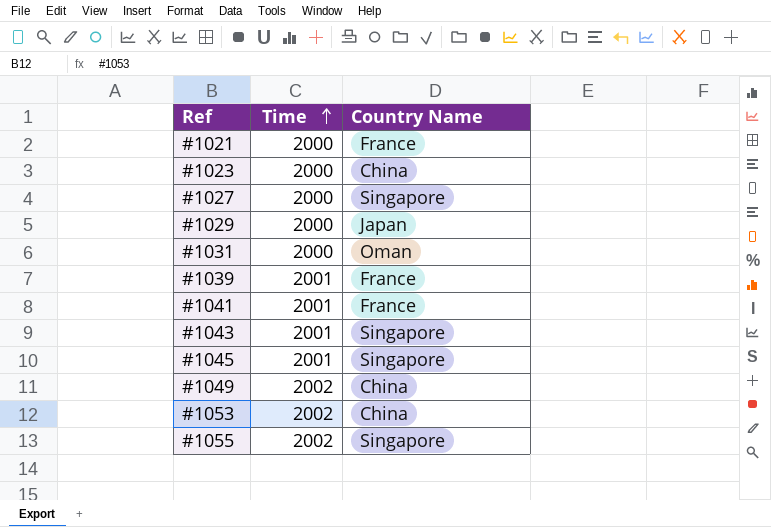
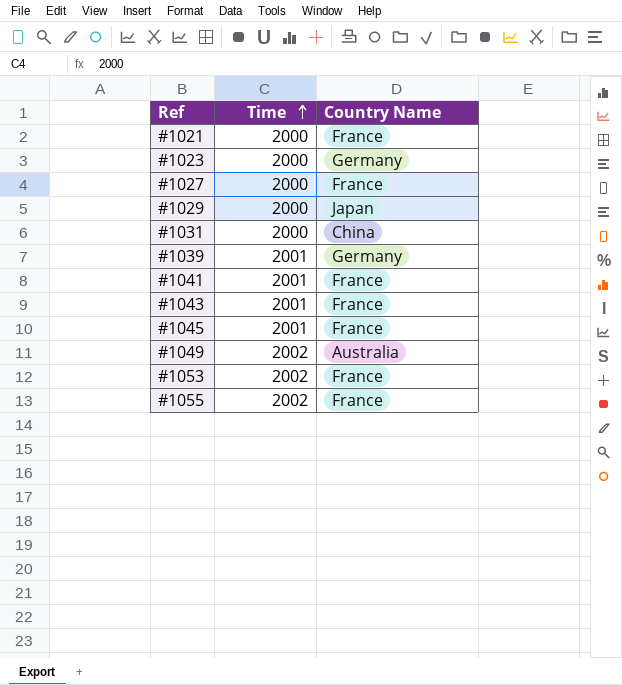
#1023 | Country Name: China -> Germany
#1027 | Country Name: Singapore -> France
#1031 | Country Name: Oman -> China
#1039 | Country Name: France -> Germany
#1043 | Country Name: Singapore -> France
#1045 | Country Name: Singapore -> France
#1049 | Country Name: China -> Australia
#1053 | Country Name: China -> France
#1055 | Country Name: Singapore -> France

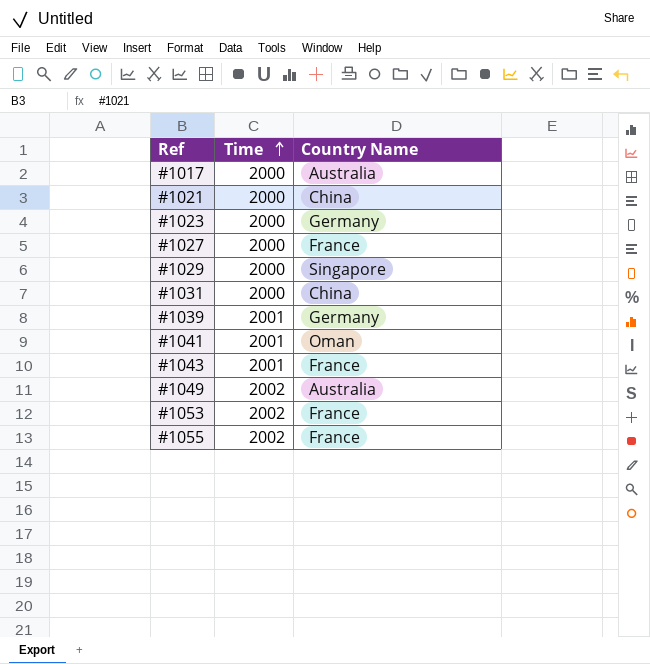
row #1045: 2001 | France -> none
row #1017: none -> 2000 | Australia
#1021 | Country Name: France -> China
#1029 | Country Name: Japan -> Singapore
#1041 | Country Name: France -> Oman

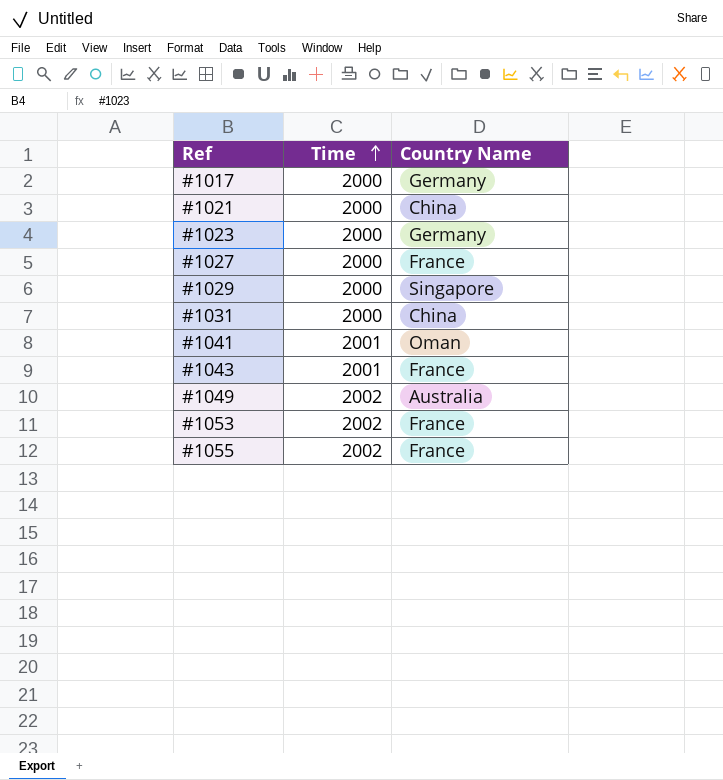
row #1039: 2001 | Germany -> none
#1017 | Country Name: Australia -> Germany

